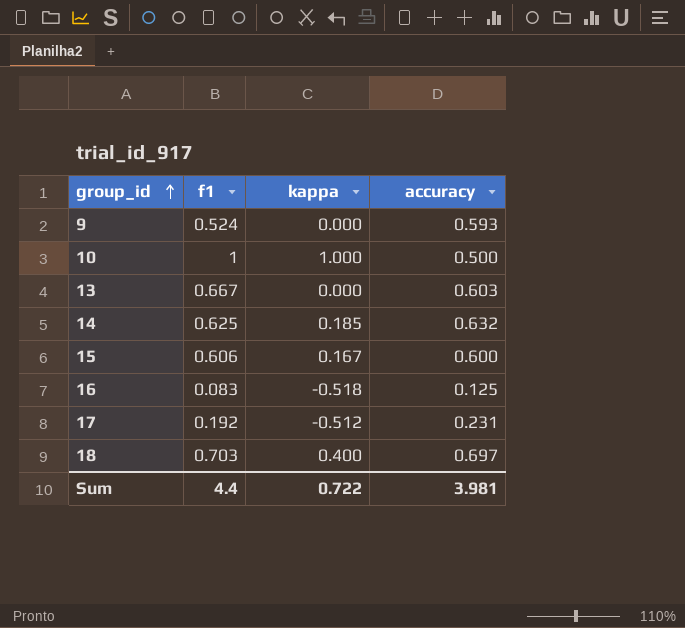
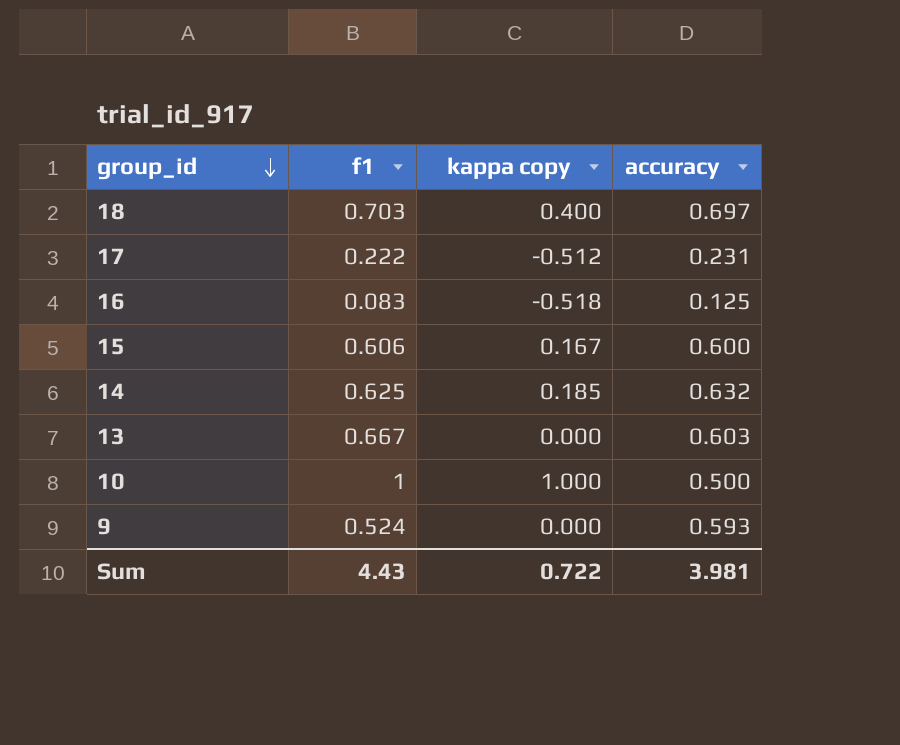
row order: group_id ascending -> group_id descending
column name: kappa -> kappa copy
17 | f1: 0.192 -> 0.222
Sum | f1: 4.4 -> 4.43

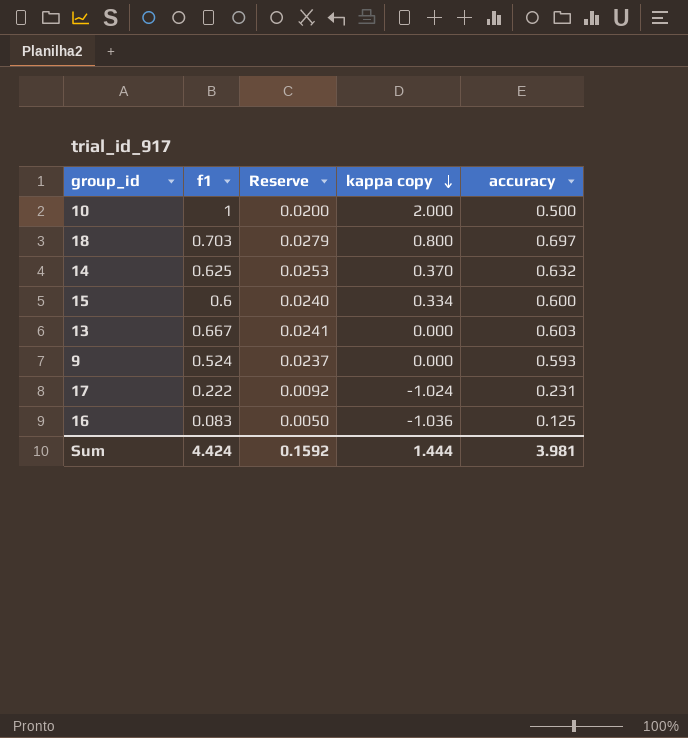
row order: group_id descending -> kappa copy descending
column Reserve | formula: none -> [accuracy] * 0.04
10 | kappa copy: 1.000 -> 2.000
18 | kappa copy: 0.400 -> 0.800
14 | kappa copy: 0.185 -> 0.370
15 | f1: 0.606 -> 0.6
15 | kappa copy: 0.167 -> 0.334
17 | kappa copy: -0.512 -> -1.024
16 | kappa copy: -0.518 -> -1.036
Sum | f1: 4.43 -> 4.424
Sum | kappa copy: 0.722 -> 1.444

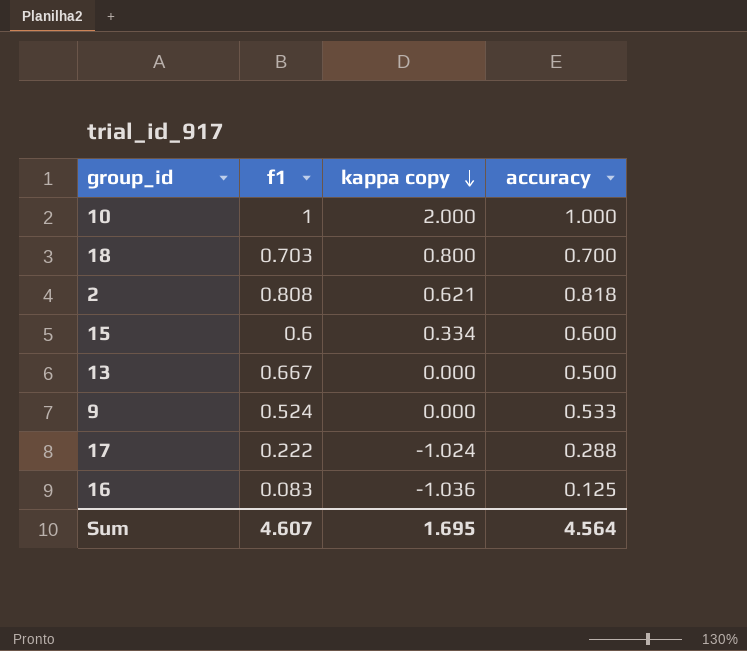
column Reserve | formula: [accuracy] * 0.04 -> none
row 14: 0.625 | 0.0253 | 0.370 | 0.632 -> none
10 | accuracy: 0.500 -> 1.000
18 | accuracy: 0.697 -> 0.700
row 2: none -> 0.808 | 0.621 | 0.818
13 | accuracy: 0.603 -> 0.500
9 | accuracy: 0.593 -> 0.533
17 | accuracy: 0.231 -> 0.288
Sum | f1: 4.424 -> 4.607
Sum | kappa copy: 1.444 -> 1.695
Sum | accuracy: 3.981 -> 4.564

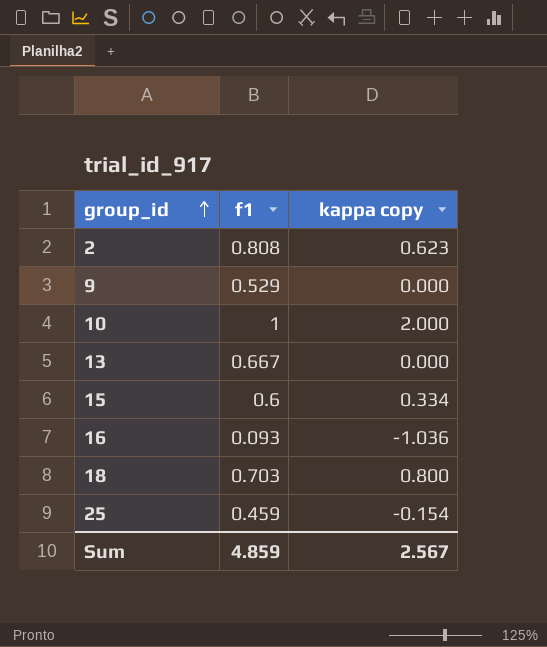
row order: kappa copy descending -> group_id ascending
column accuracy | position: 4 -> none
row 17: 0.222 | -1.024 | 0.288 -> none
2 | kappa copy: 0.621 -> 0.623
9 | f1: 0.524 -> 0.529
16 | f1: 0.083 -> 0.093
row 25: none -> 0.459 | -0.154
Sum | f1: 4.607 -> 4.859
Sum | kappa copy: 1.695 -> 2.567

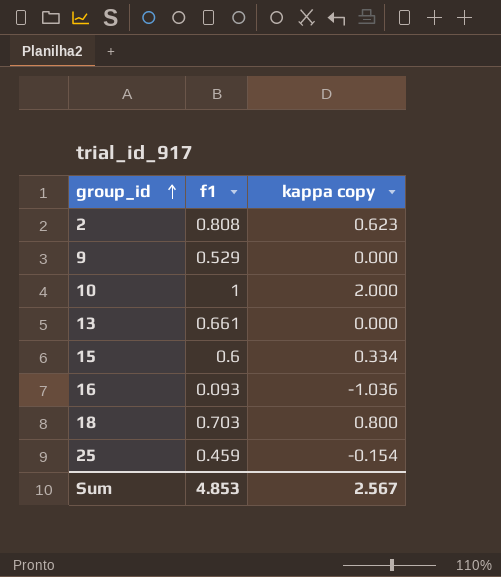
13 | f1: 0.667 -> 0.661
Sum | f1: 4.859 -> 4.853

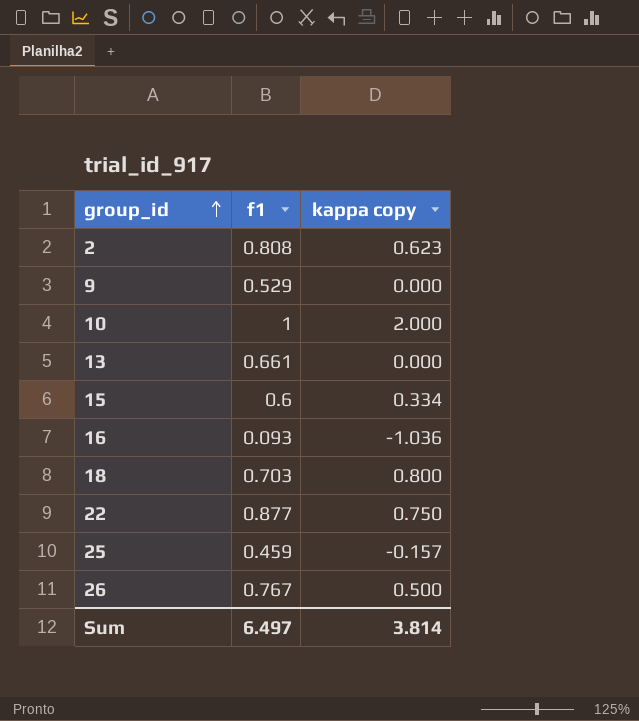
row 22: none -> 0.877 | 0.750
25 | kappa copy: -0.154 -> -0.157
row 26: none -> 0.767 | 0.500
Sum | f1: 4.853 -> 6.497
Sum | kappa copy: 2.567 -> 3.814

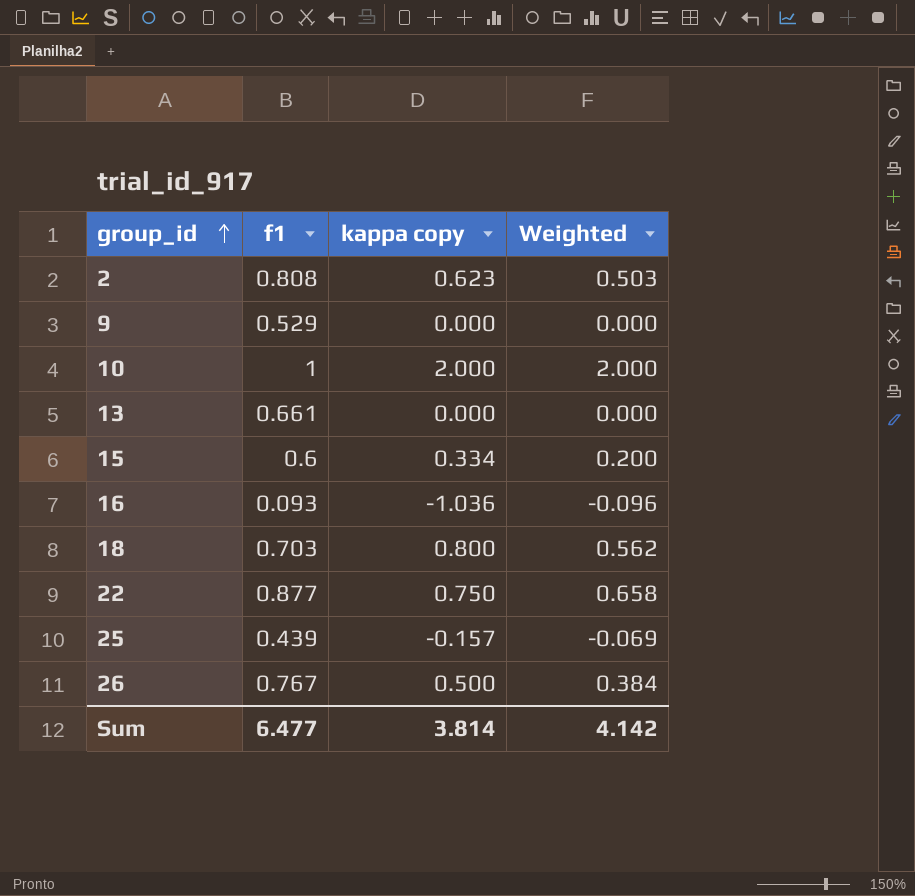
column Weighted | formula: none -> [f1] * [kappa copy]
25 | f1: 0.459 -> 0.439
Sum | f1: 6.497 -> 6.477

